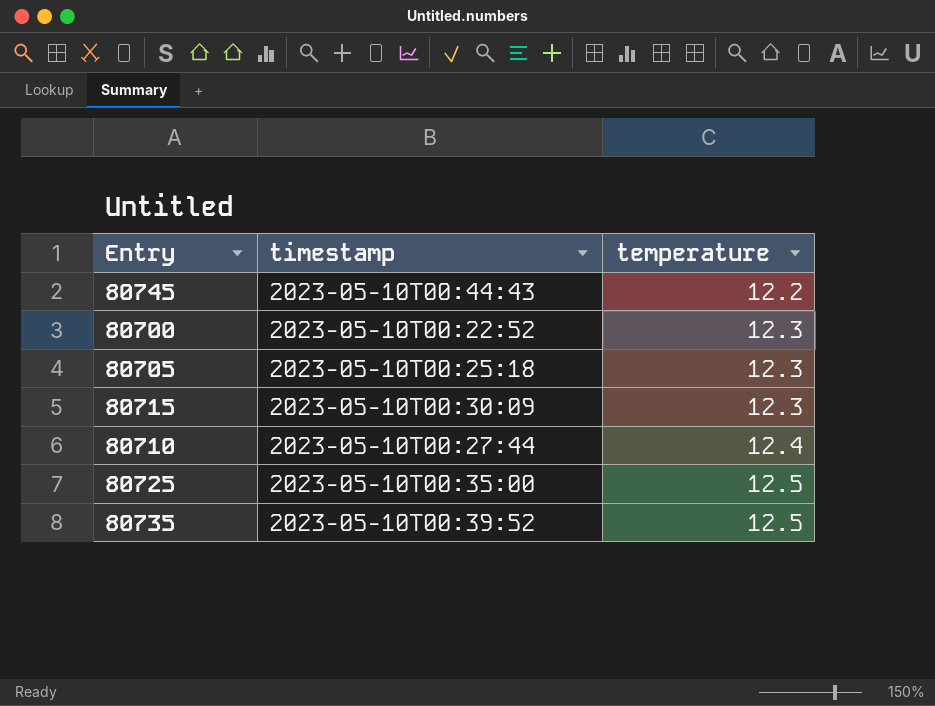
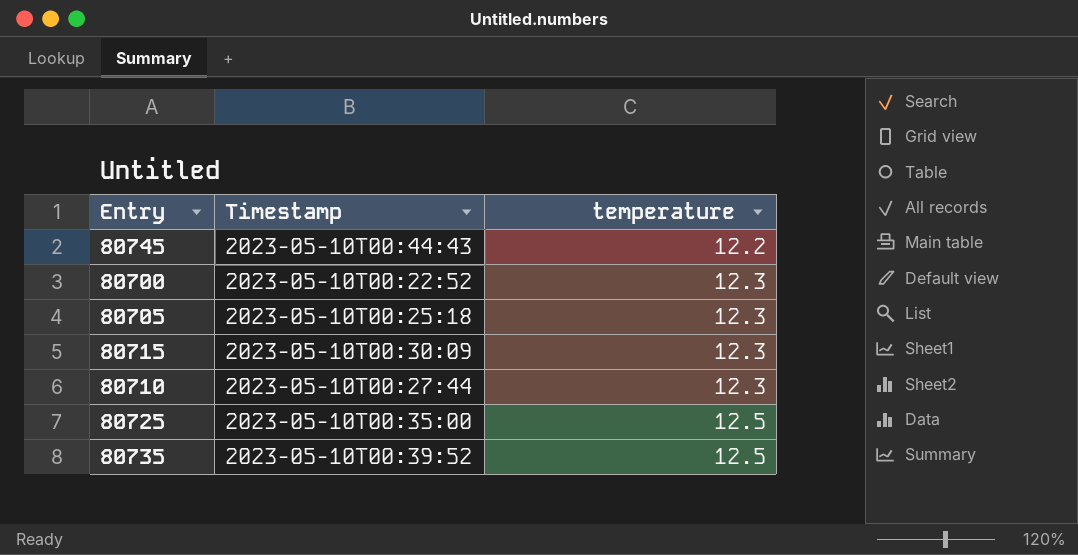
column name: timestamp -> Timestamp
80710 | temperature: 12.4 -> 12.3

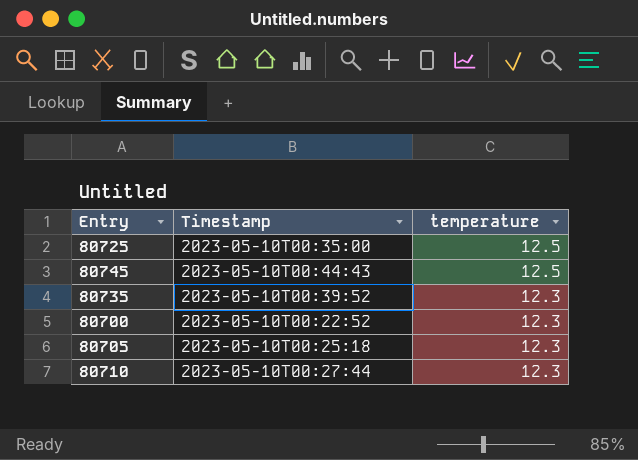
row order: temperature ascending -> temperature descending
row 80715: 2023-05-10T00:30:09 | 12.3 -> none
80745 | temperature: 12.2 -> 12.5
80735 | temperature: 12.5 -> 12.3

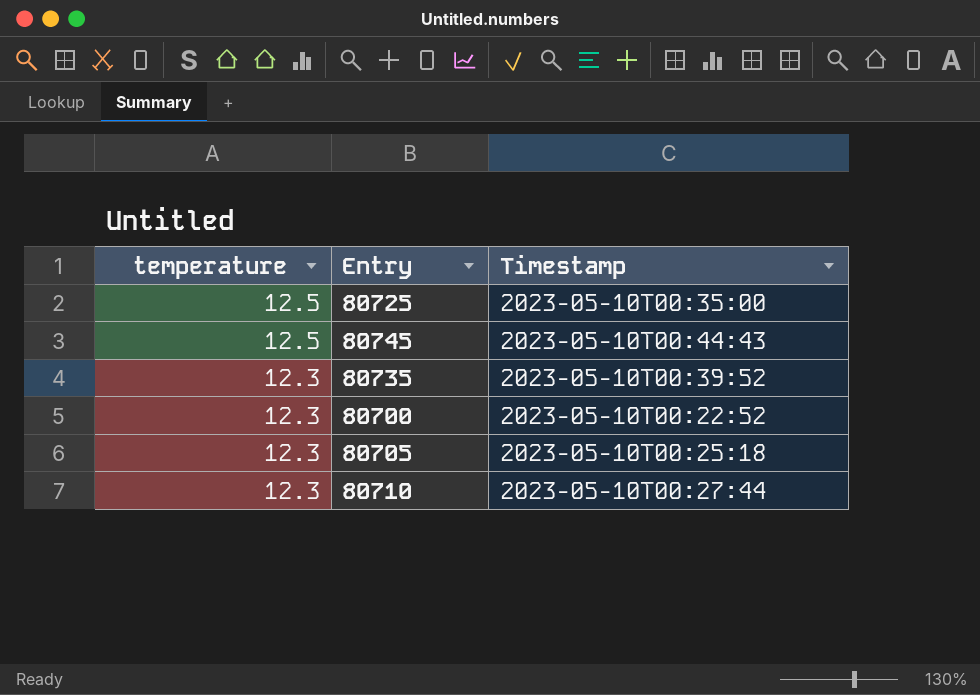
column temperature | position: 3 -> 1

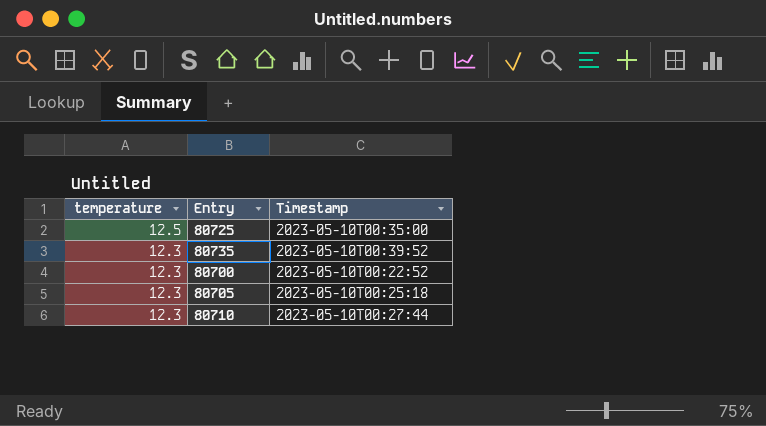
row 80745: 12.5 | 2023-05-10T00:44:43 -> none

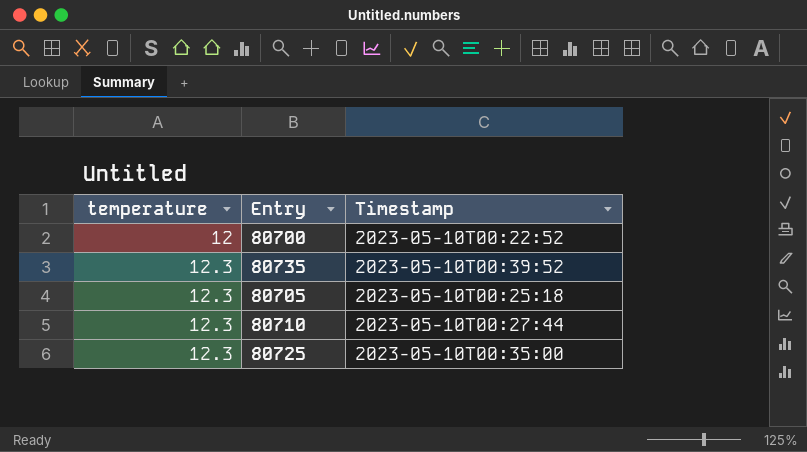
row order: temperature descending -> temperature ascending
80700 | temperature: 12.3 -> 12
80725 | temperature: 12.5 -> 12.3

